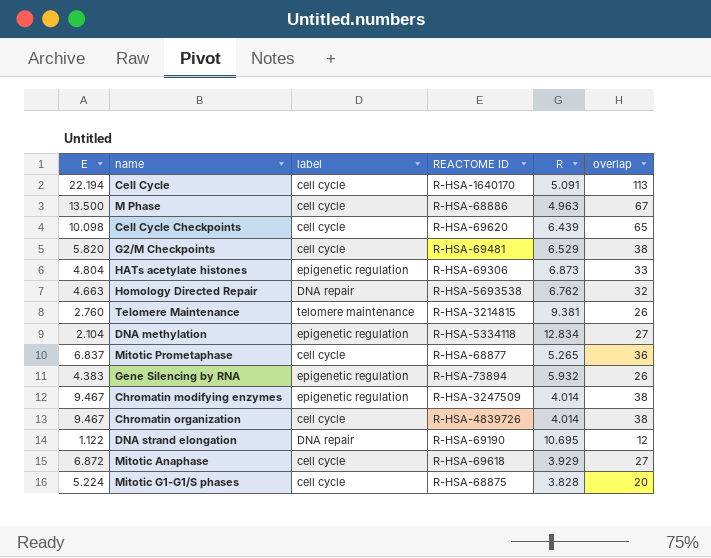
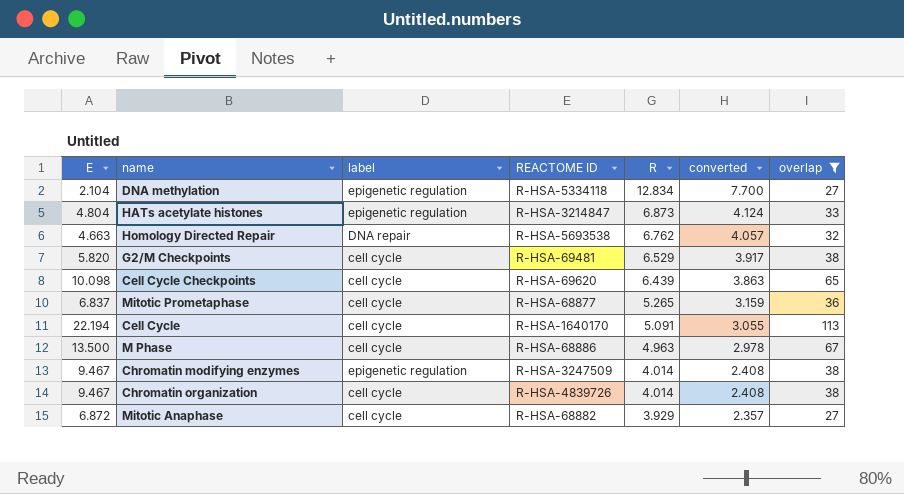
filter: none -> overlap >= 27
row order: none -> R descending
column converted | formula: none -> [R] * 0.6
HATs acetylate histones | REACTOME ID: R-HSA-69306 -> R-HSA-3214847
Mitotic Anaphase | REACTOME ID: R-HSA-69618 -> R-HSA-68882

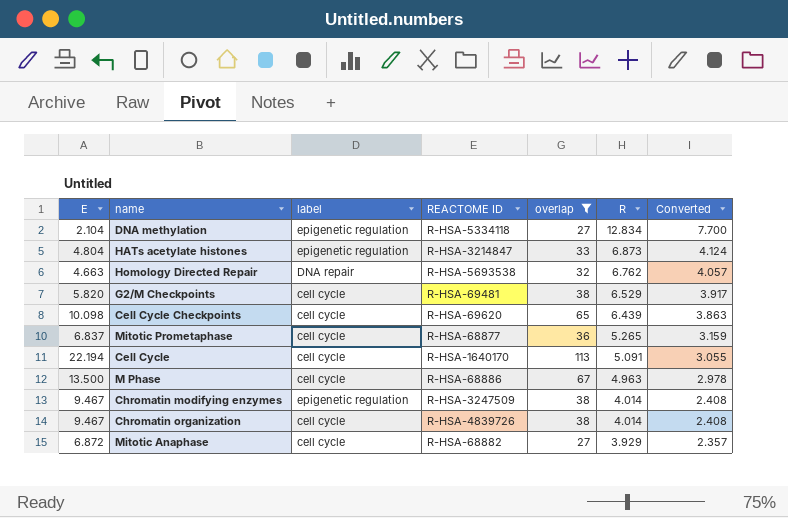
column overlap | position: 7 -> 5
column name: converted -> Converted

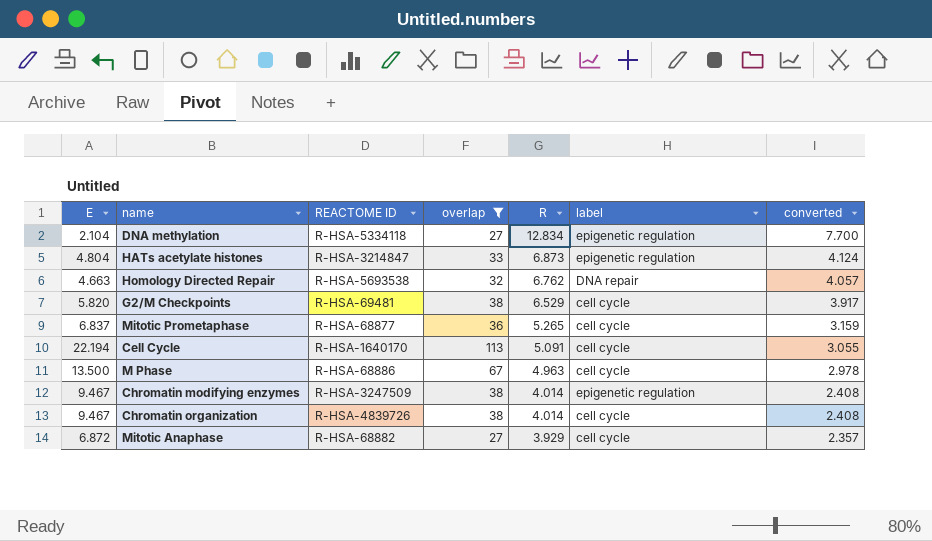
column label | position: 3 -> 6
column name: Converted -> converted
row Cell Cycle Checkpoints: 10.098 | cell cycle | R-HSA-69620 | 65 | 6.439 | 3.863 -> none

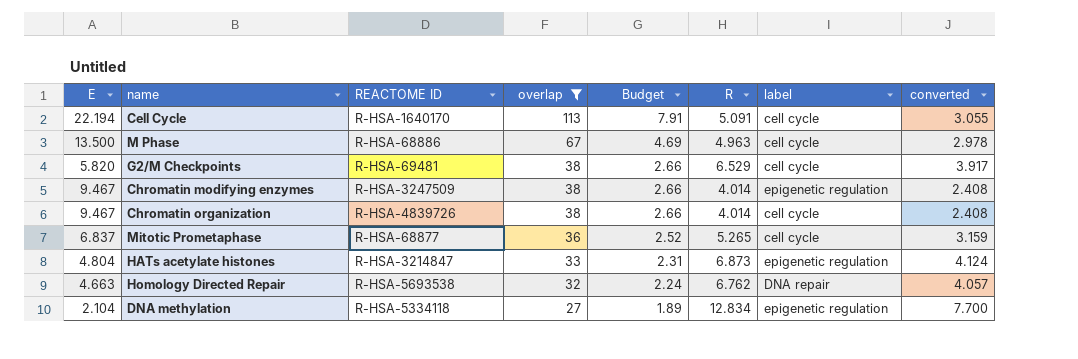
row order: R descending -> overlap descending
column Budget | formula: none -> [overlap] * 0.07
row Mitotic Anaphase: 6.872 | R-HSA-68882 | 27 | 3.929 | cell cycle | 2.357 -> none

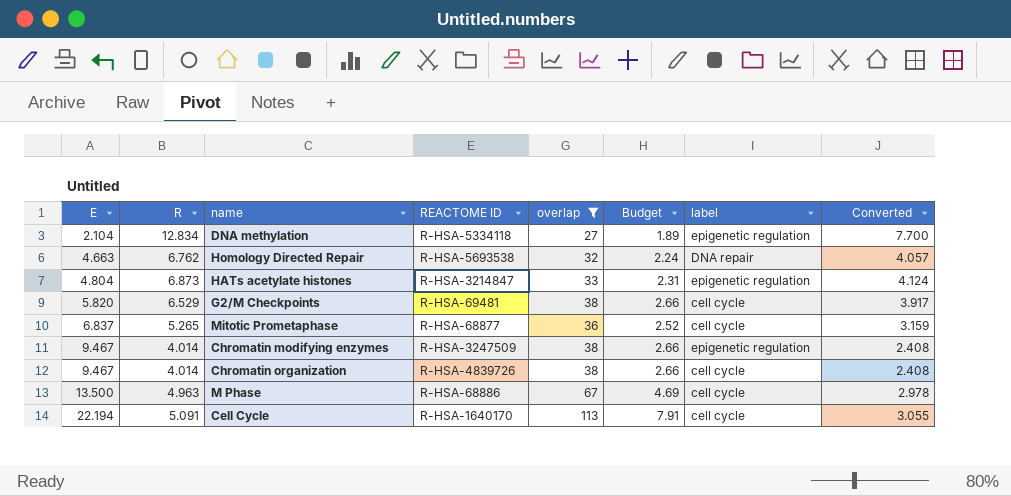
row order: overlap descending -> E ascending
column R | position: 6 -> 2
column name: converted -> Converted

